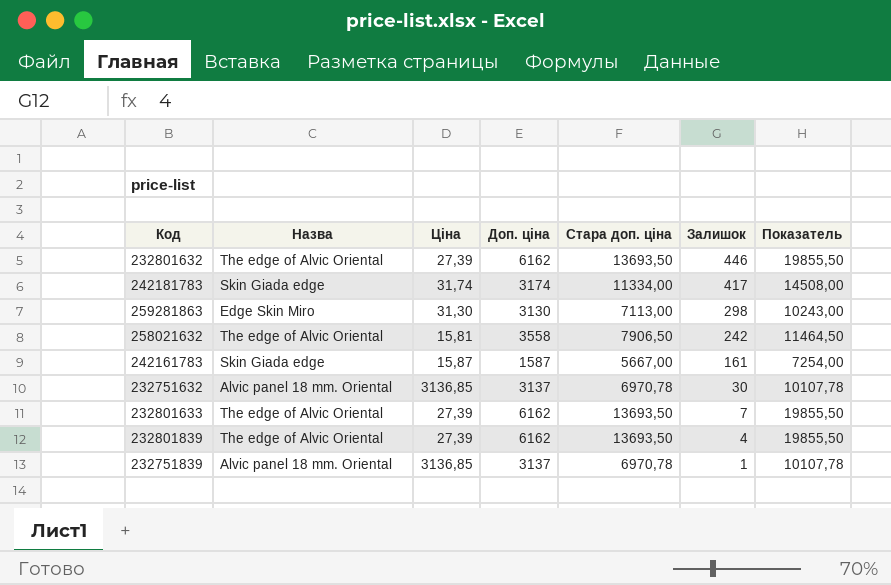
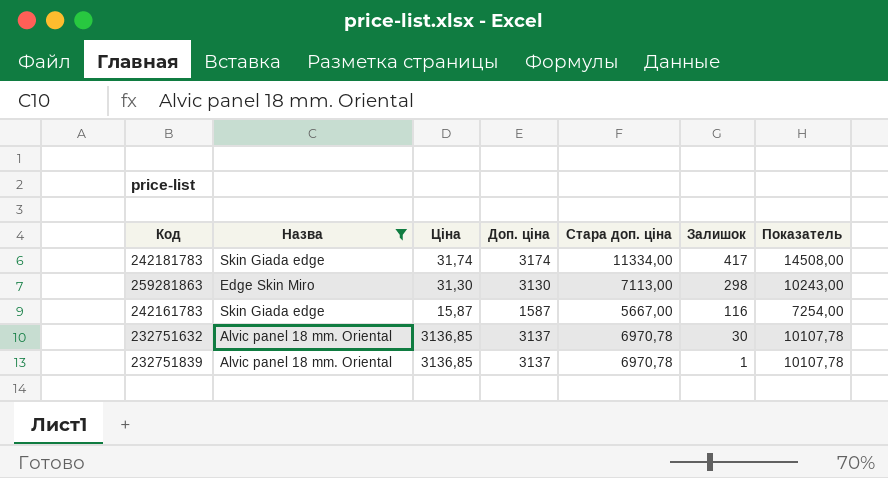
filter: none -> Назва != The edge of Alvic Oriental
242161783 | Залишок: 161 -> 116

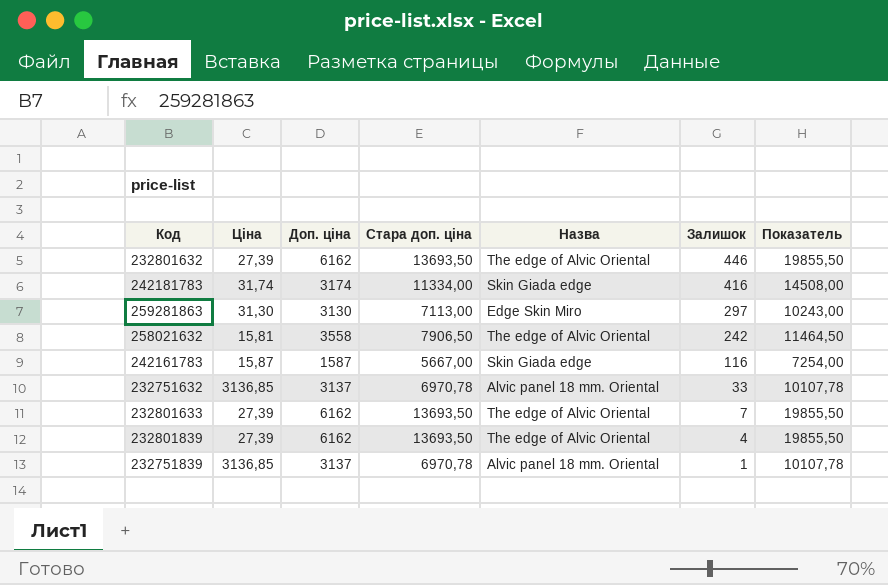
filter: Назва != The edge of Alvic Oriental -> none
column Назва | position: 2 -> 5
242181783 | Залишок: 417 -> 416
259281863 | Залишок: 298 -> 297
232751632 | Залишок: 30 -> 33

